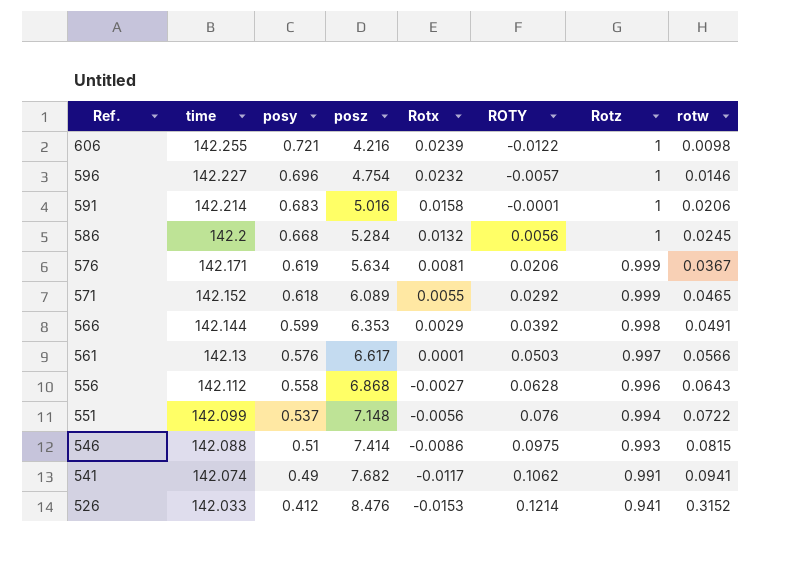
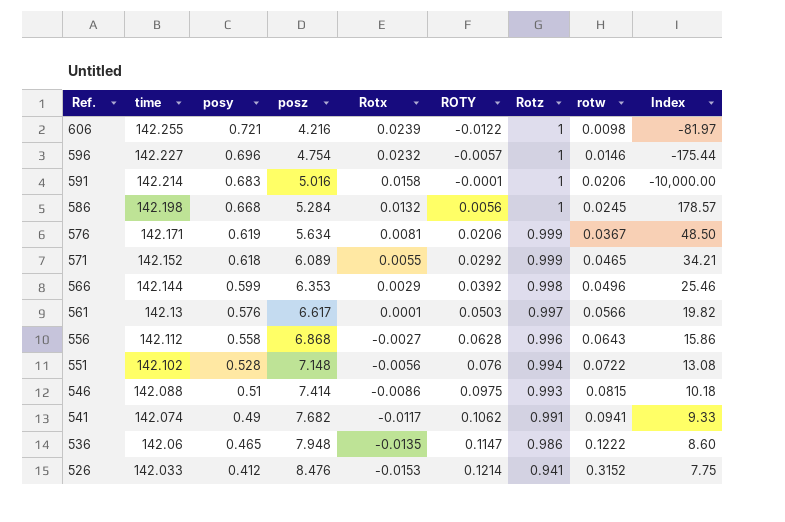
column Index | formula: none -> [Rotz] / [ROTY]
586 | time: 142.2 -> 142.198
566 | rotw: 0.0491 -> 0.0496
551 | time: 142.099 -> 142.102
551 | posy: 0.537 -> 0.528
row 536: none -> 142.06 | 0.465 | 7.948 | -0.0135 | 0.1147 | 0.986 | 0.1222 | 8.60

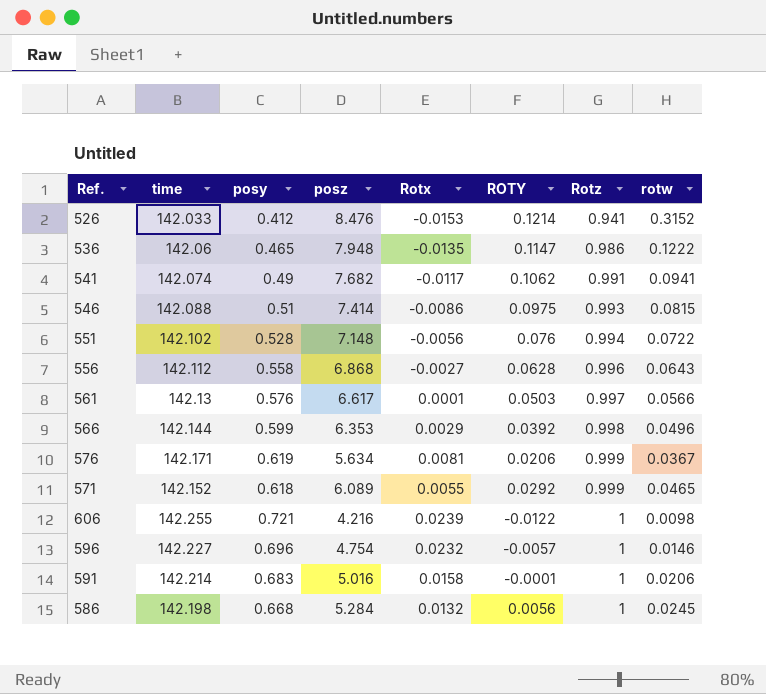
row order: Ref. descending -> Rotz ascending
column Index | formula: [Rotz] / [ROTY] -> none

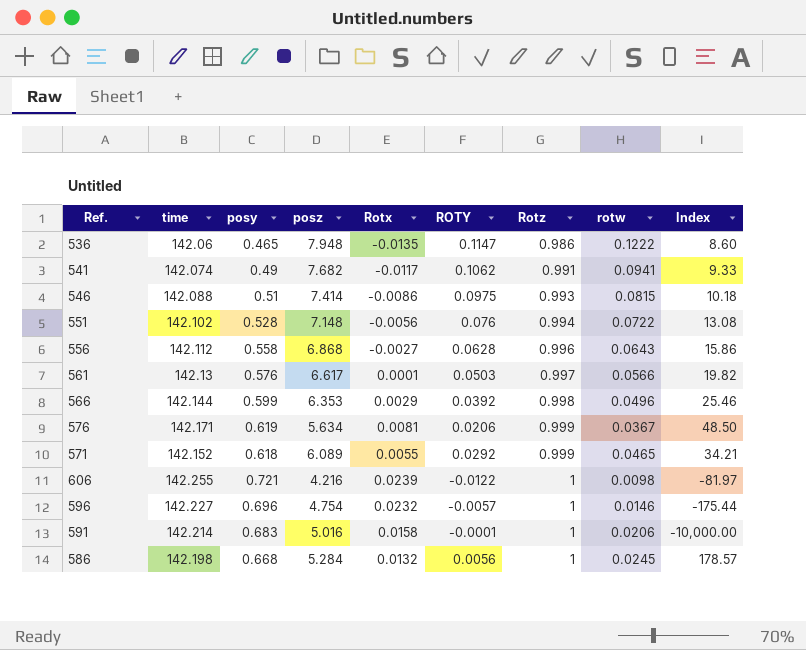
column Index | formula: none -> [Rotz] / [ROTY]
row 526: 142.033 | 0.412 | 8.476 | -0.0153 | 0.1214 | 0.941 | 0.3152 -> none

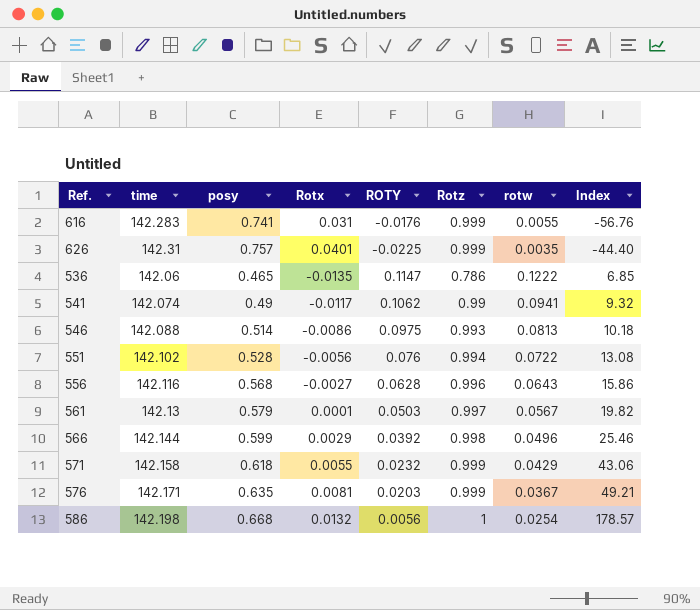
row order: Rotz ascending -> Index ascending
column posz | position: 4 -> none
row 606: 142.255 | 0.721 | 4.216 | 0.0239 | -0.0122 | 1 | 0.0098 | -81.97 -> none
row 596: 142.227 | 0.696 | 4.754 | 0.0232 | -0.0057 | 1 | 0.0146 | -175.44 -> none
row 591: 142.214 | 0.683 | 5.016 | 0.0158 | -0.0001 | 1 | 0.0206 | -10,000.00 -> none
row 616: none -> 142.283 | 0.741 | 0.031 | -0.0176 | 0.999 | 0.0055 | -56.76
row 626: none -> 142.31 | 0.757 | 0.0401 | -0.0225 | 0.999 | 0.0035 | -44.40
536 | Rotz: 0.986 -> 0.786
536 | Index: 8.60 -> 6.85
541 | Rotz: 0.991 -> 0.99
541 | Index: 9.33 -> 9.32
546 | posy: 0.51 -> 0.514
546 | rotw: 0.0815 -> 0.0813
556 | time: 142.112 -> 142.116
556 | posy: 0.558 -> 0.568
561 | posy: 0.576 -> 0.579
561 | rotw: 0.0566 -> 0.0567
571 | time: 142.152 -> 142.158
571 | ROTY: 0.0292 -> 0.0232
571 | rotw: 0.0465 -> 0.0429
571 | Index: 34.21 -> 43.06
576 | posy: 0.619 -> 0.635
576 | ROTY: 0.0206 -> 0.0203
576 | Index: 48.50 -> 49.21
586 | rotw: 0.0245 -> 0.0254

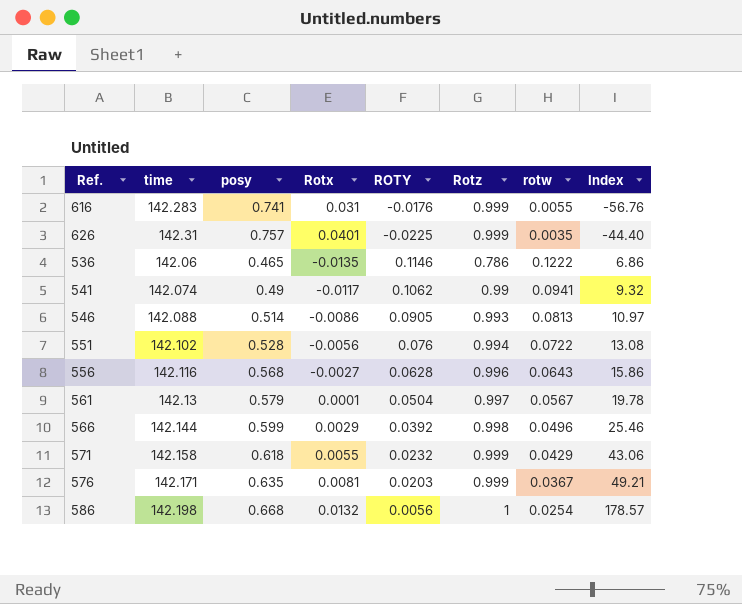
536 | ROTY: 0.1147 -> 0.1146
536 | Index: 6.85 -> 6.86
546 | ROTY: 0.0975 -> 0.0905
546 | Index: 10.18 -> 10.97
561 | ROTY: 0.0503 -> 0.0504
561 | Index: 19.82 -> 19.78

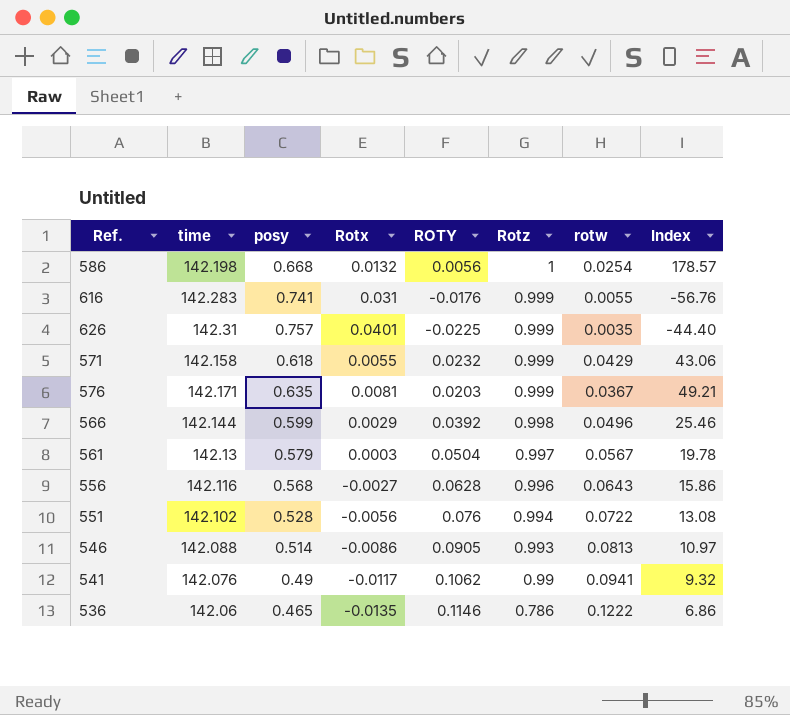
row order: Index ascending -> Rotz descending
561 | Rotx: 0.0001 -> 0.0003
541 | time: 142.074 -> 142.076

